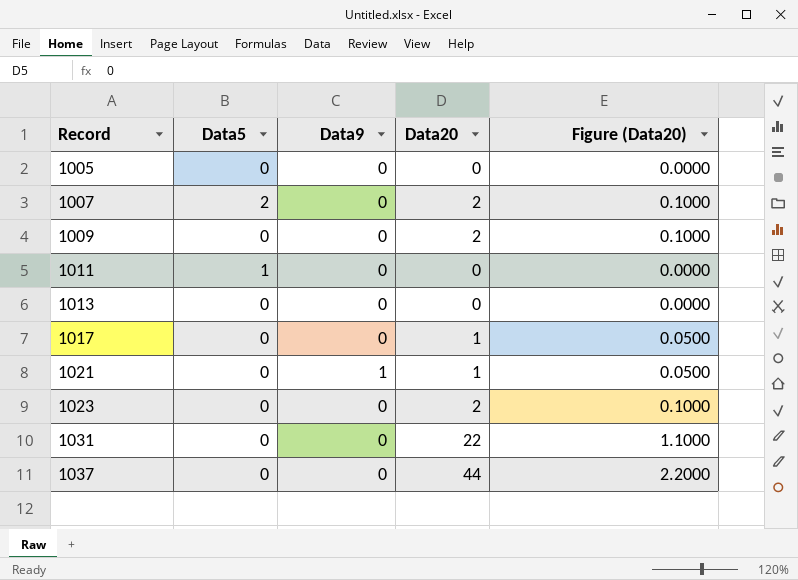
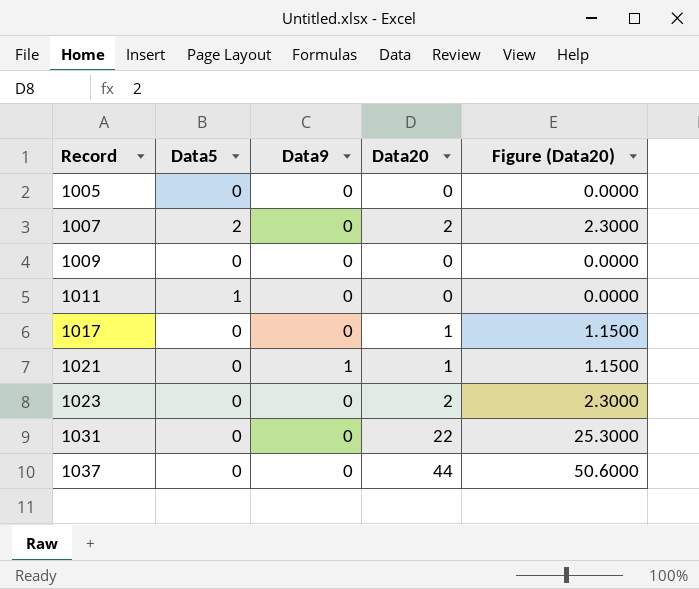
column Figure (Data20) | formula: [Data20] * 0.05 -> [Data20] * 1.15
row 1013: 0 | 0 | 0 | 0.0000 -> none
1009 | Data20: 2 -> 0

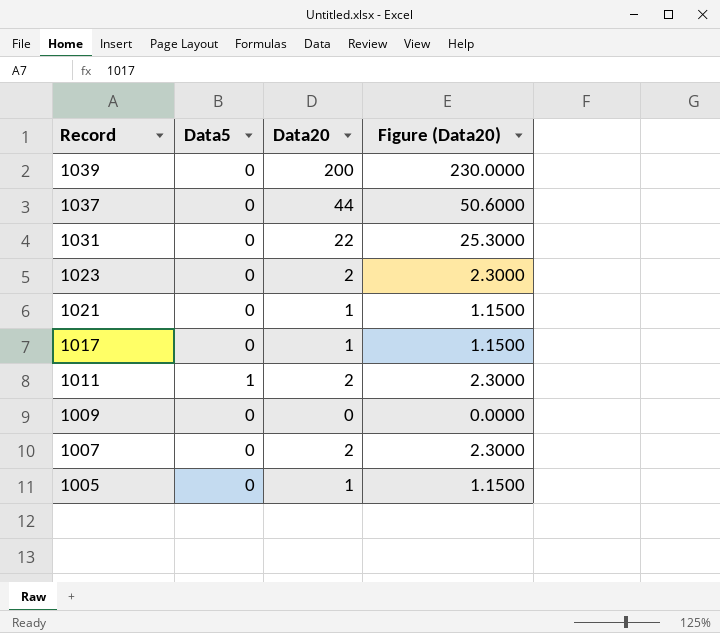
row order: Record ascending -> Record descending
column Data9 | position: 3 -> none
row 1039: none -> 0 | 200 | 230.0000
1011 | Data20: 0 -> 2
1011 | Figure (Data20): 0.0000 -> 2.3000
1007 | Data5: 2 -> 0
1005 | Data20: 0 -> 1
1005 | Figure (Data20): 0.0000 -> 1.1500

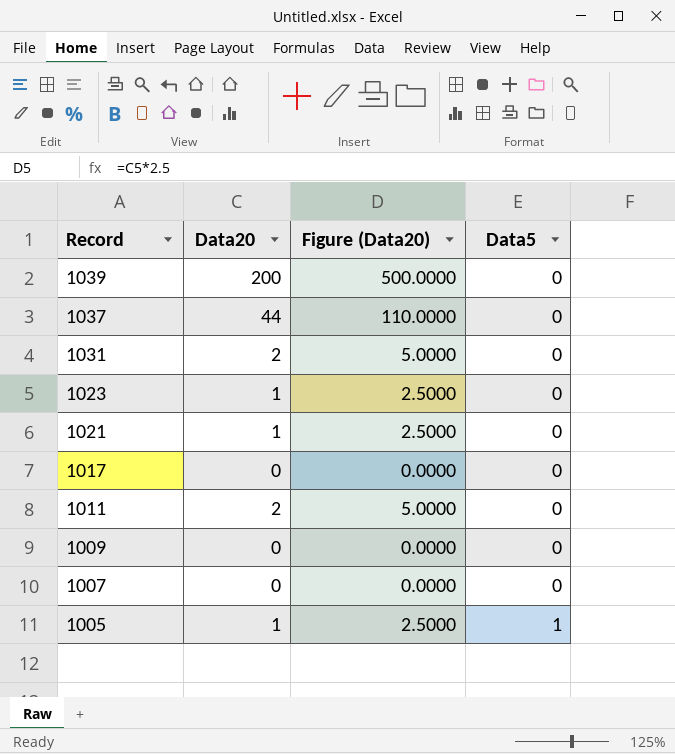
column Figure (Data20) | formula: [Data20] * 1.15 -> [Data20] * 2.5
column Data5 | position: 2 -> 4
1031 | Data20: 22 -> 2
1023 | Data20: 2 -> 1
1017 | Data20: 1 -> 0
1011 | Data5: 1 -> 0
1007 | Data20: 2 -> 0
1005 | Data5: 0 -> 1

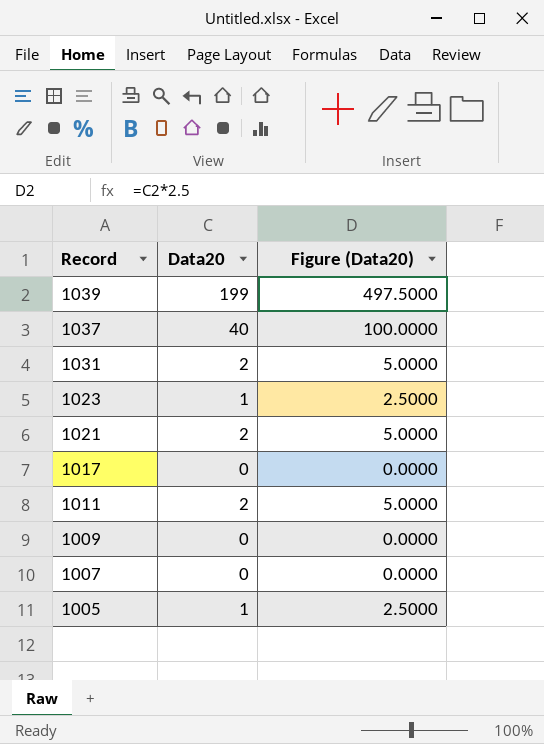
column Data5 | position: 4 -> none
1039 | Data20: 200 -> 199
1039 | Figure (Data20): 500.0000 -> 497.5000
1037 | Data20: 44 -> 40
1037 | Figure (Data20): 110.0000 -> 100.0000
1021 | Data20: 1 -> 2
1021 | Figure (Data20): 2.5000 -> 5.0000

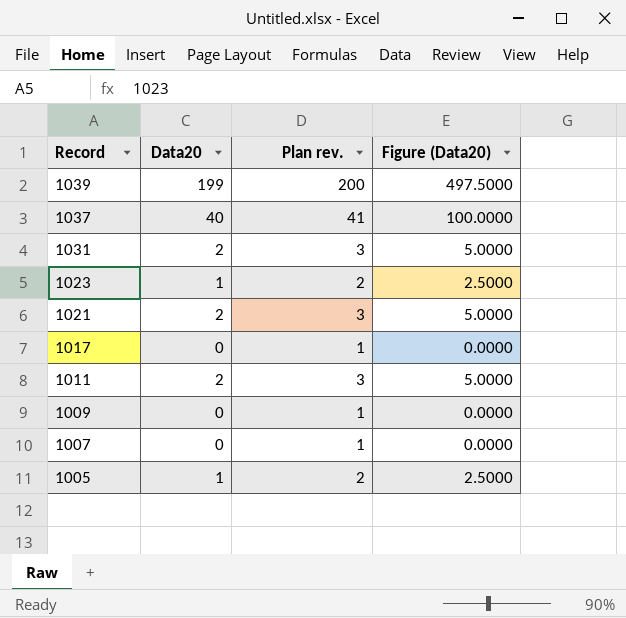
column Plan rev. | formula: none -> [Data20] + 1

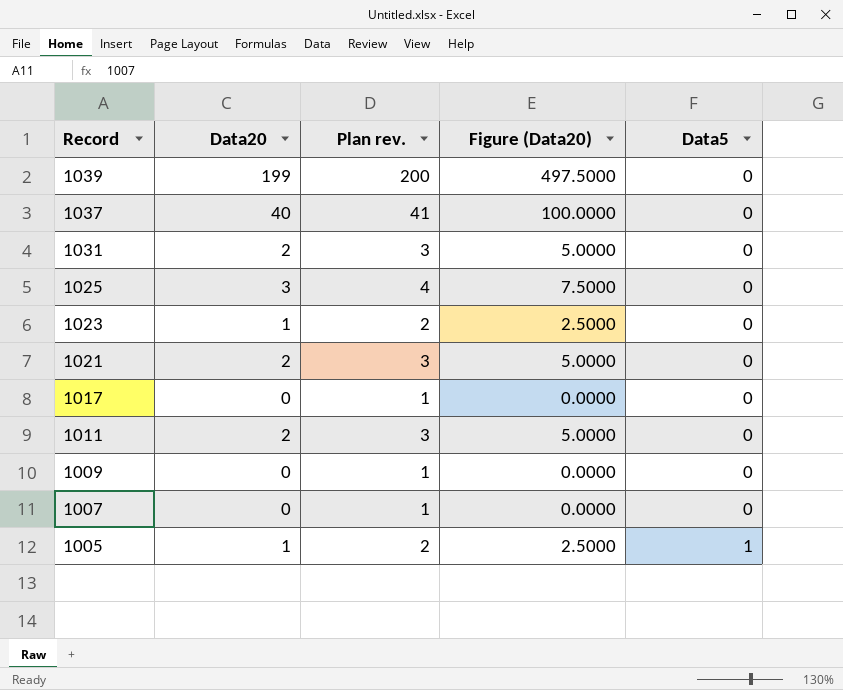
column Data5 | position: none -> 5
row 1025: none -> 3 | 4 | 7.5000 | 0

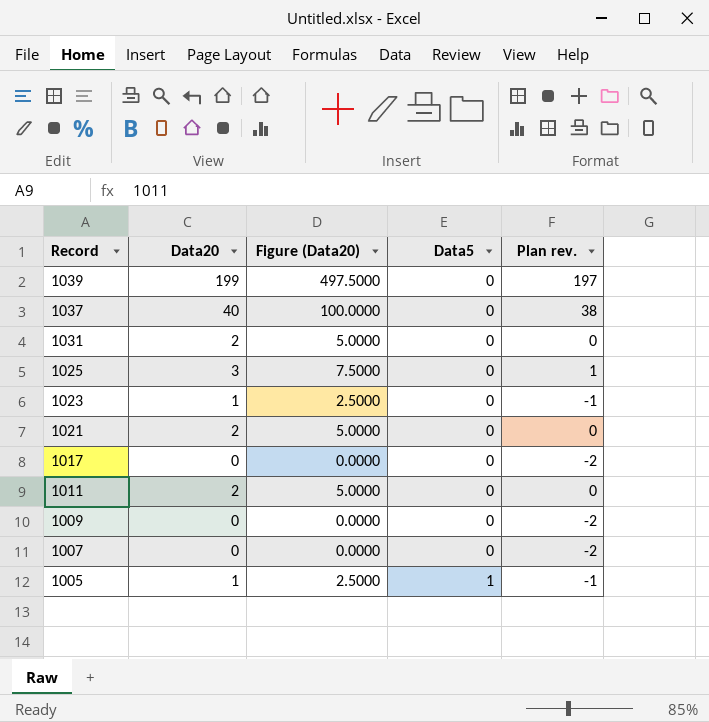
column Plan rev. | formula: [Data20] + 1 -> [Data20] - 2
column Plan rev. | position: 3 -> 5

